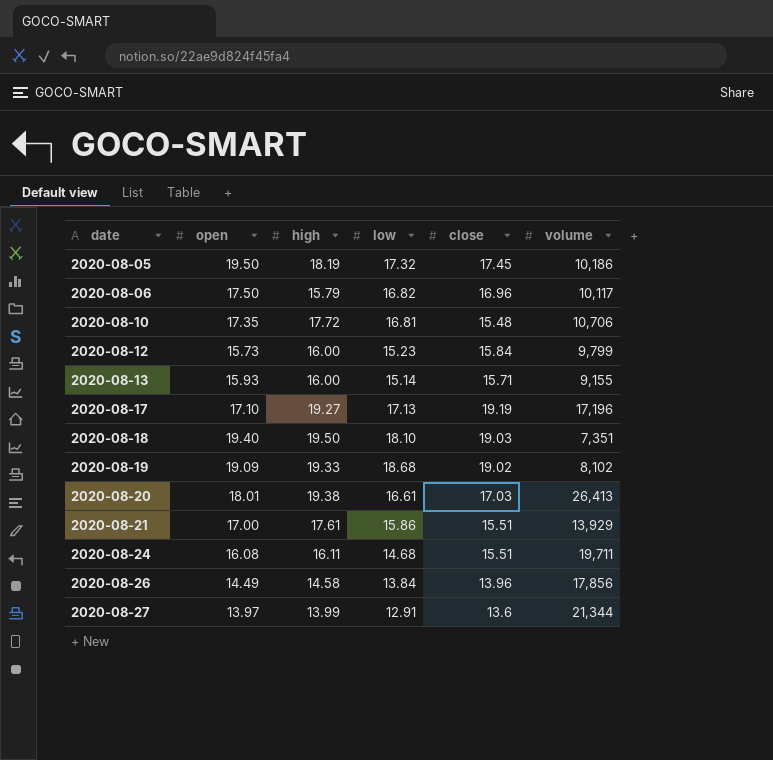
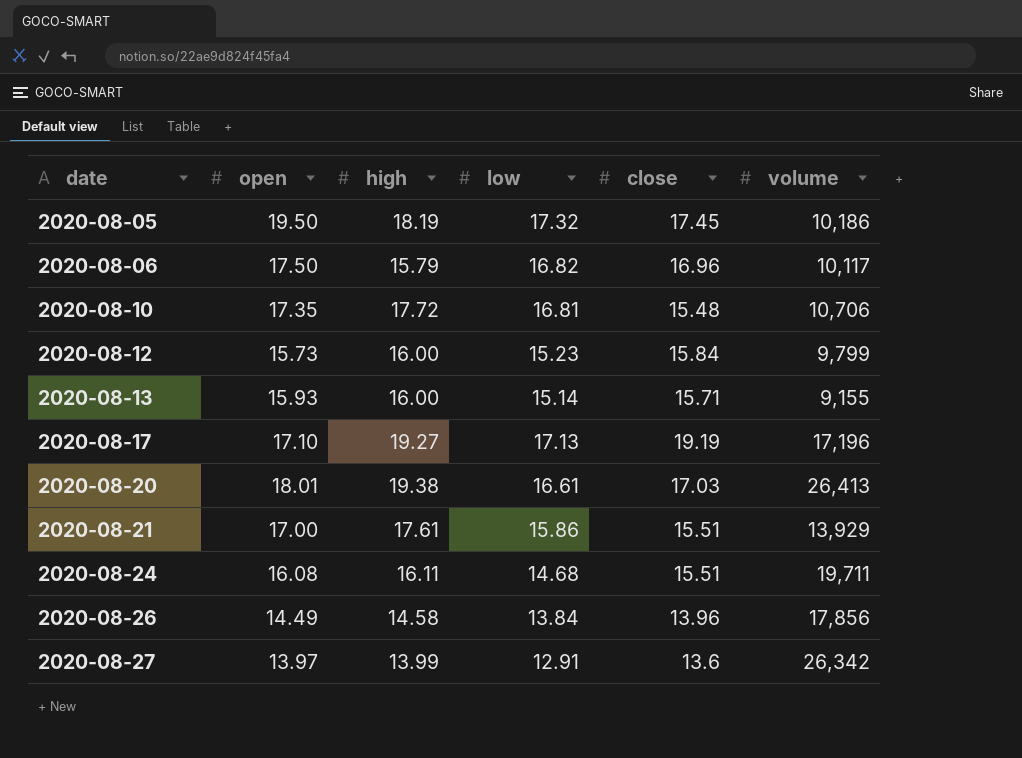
row 2020-08-18: 19.40 | 19.50 | 18.10 | 19.03 | 7,351 -> none
row 2020-08-19: 19.09 | 19.33 | 18.68 | 19.02 | 8,102 -> none
2020-08-27 | volume: 21,344 -> 26,342

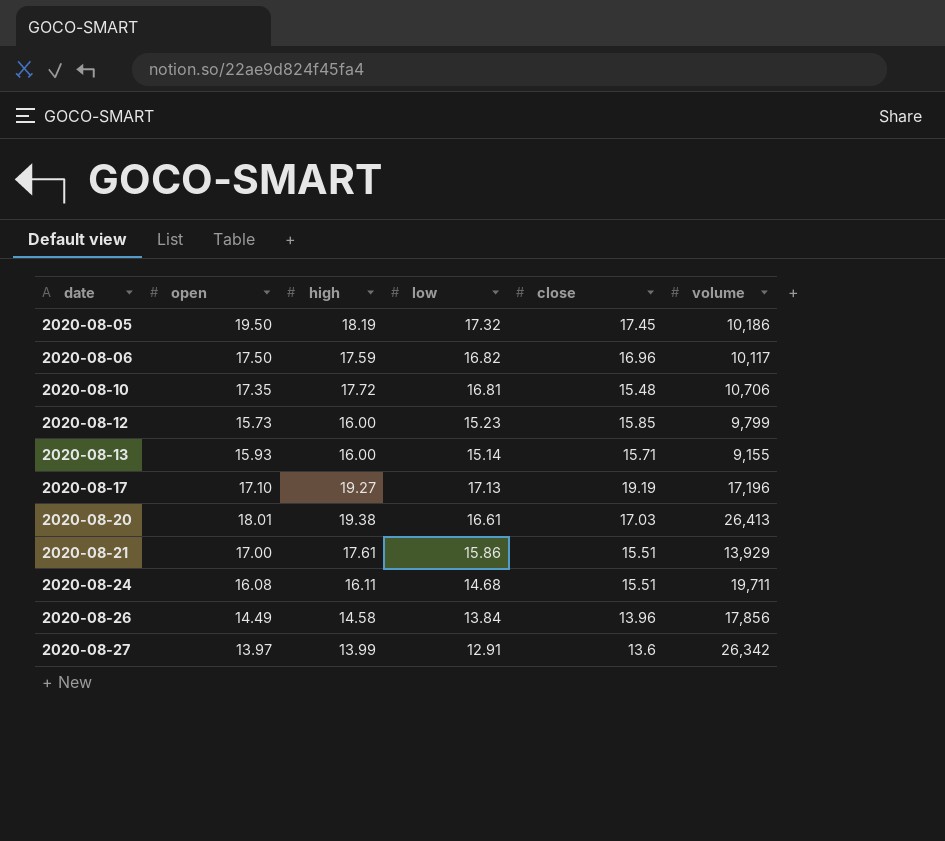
2020-08-06 | high: 15.79 -> 17.59
2020-08-12 | close: 15.84 -> 15.85

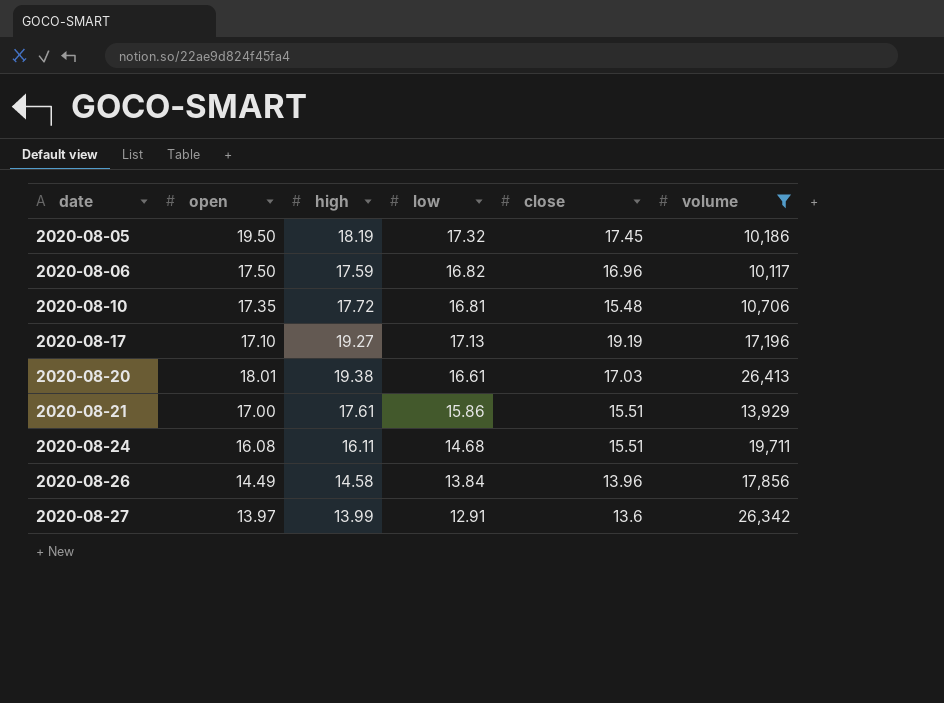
filter: none -> volume >= 10,117

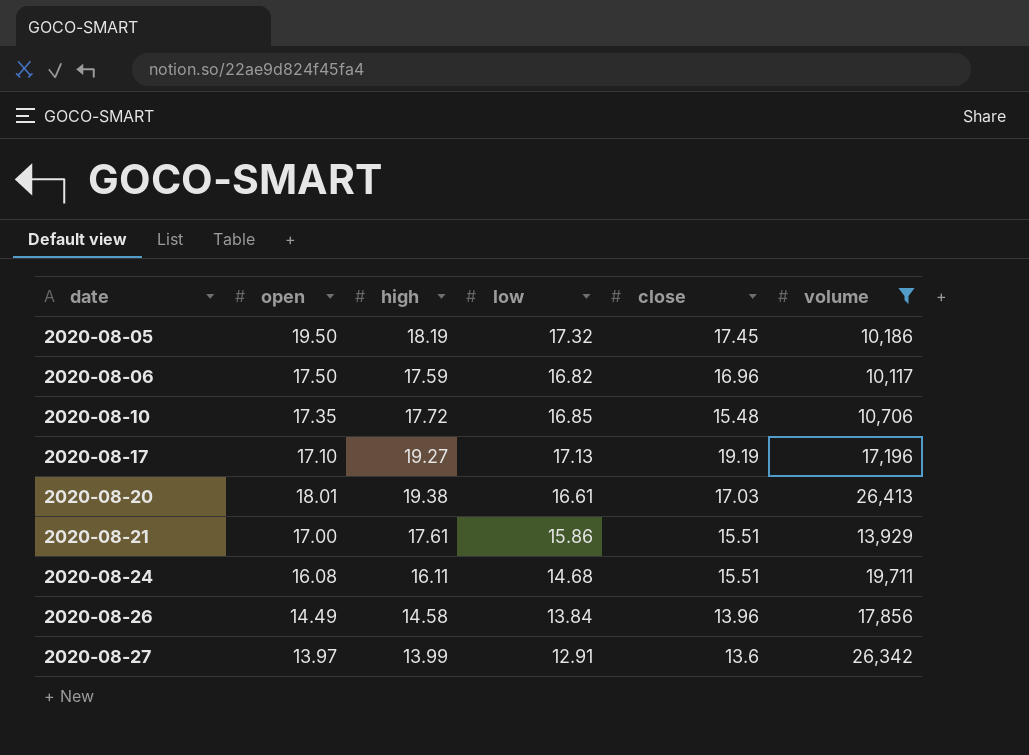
2020-08-10 | low: 16.81 -> 16.85

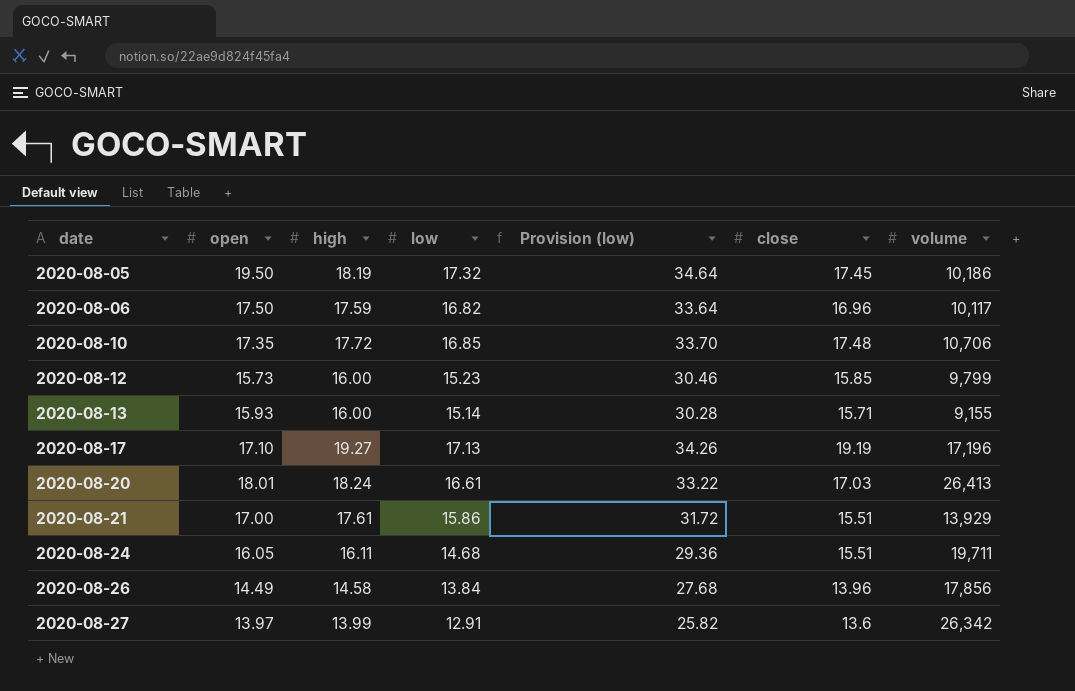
filter: volume >= 10,117 -> none
column Provision (low) | formula: none -> [low] * 2
2020-08-10 | close: 15.48 -> 17.48
2020-08-20 | high: 19.38 -> 18.24
2020-08-24 | open: 16.08 -> 16.05

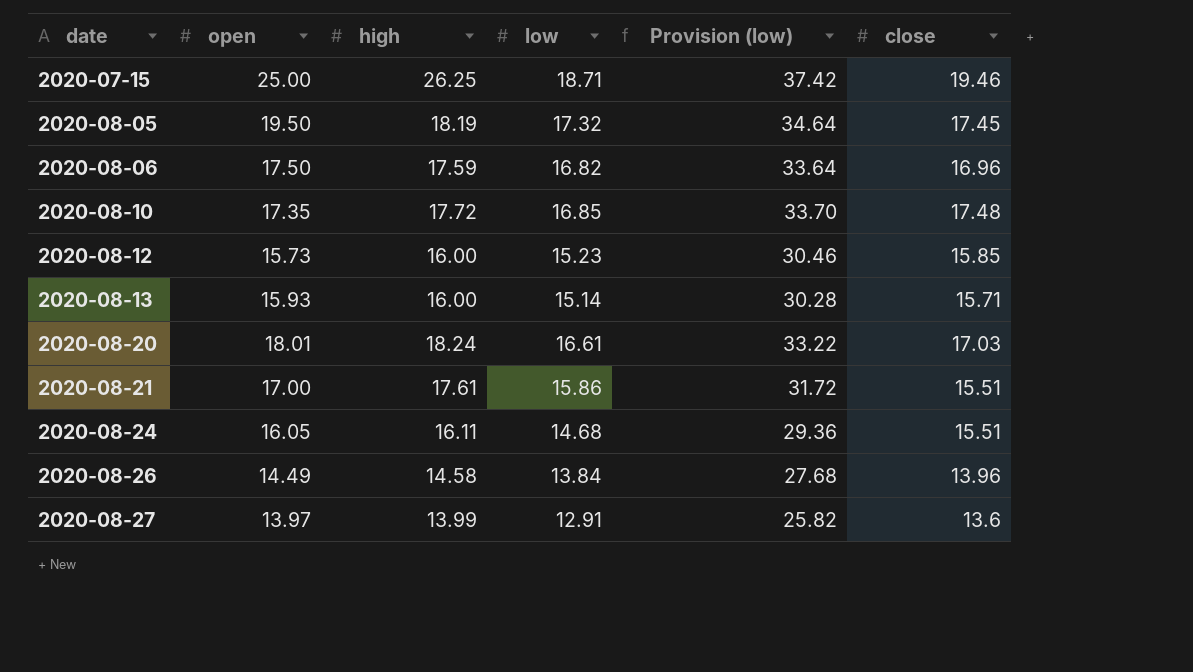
column volume | position: 7 -> none
row 2020-08-17: 17.10 | 19.27 | 17.13 | 34.26 | 19.19 | 17,196 -> none
row 2020-07-15: none -> 25.00 | 26.25 | 18.71 | 37.42 | 19.46

